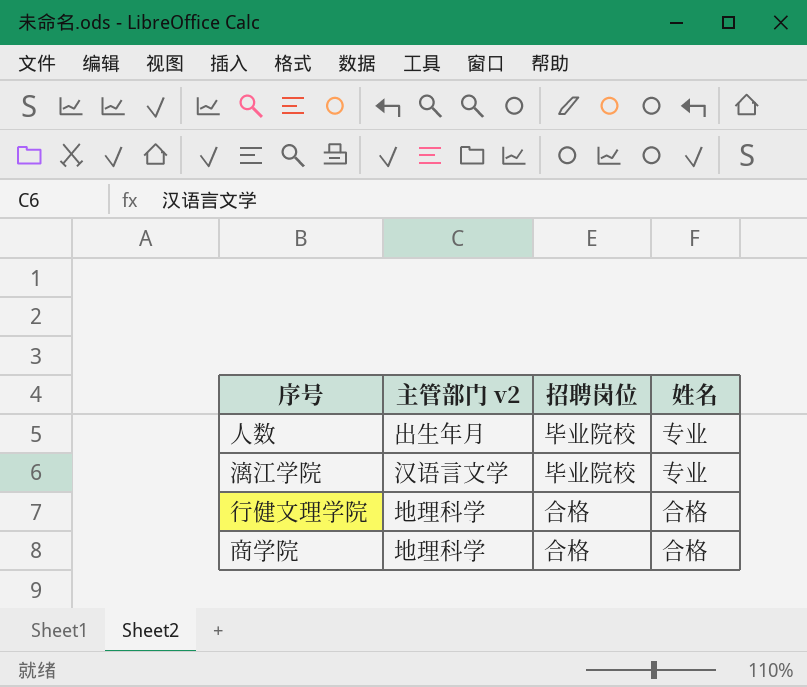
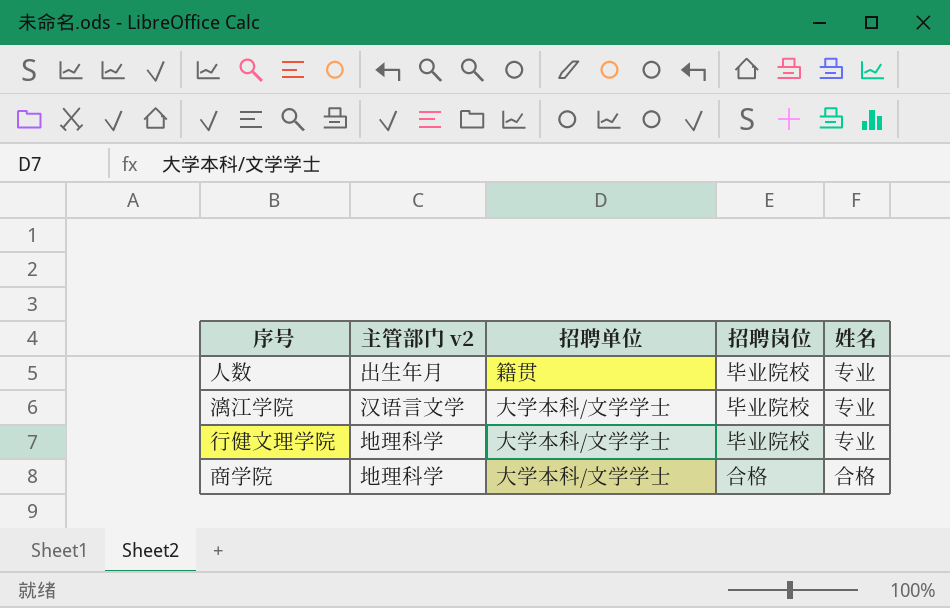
column 招聘单位 | position: none -> 3
行健文理学院 | 招聘岗位: 合格 -> 毕业院校
行健文理学院 | 姓名: 合格 -> 专业

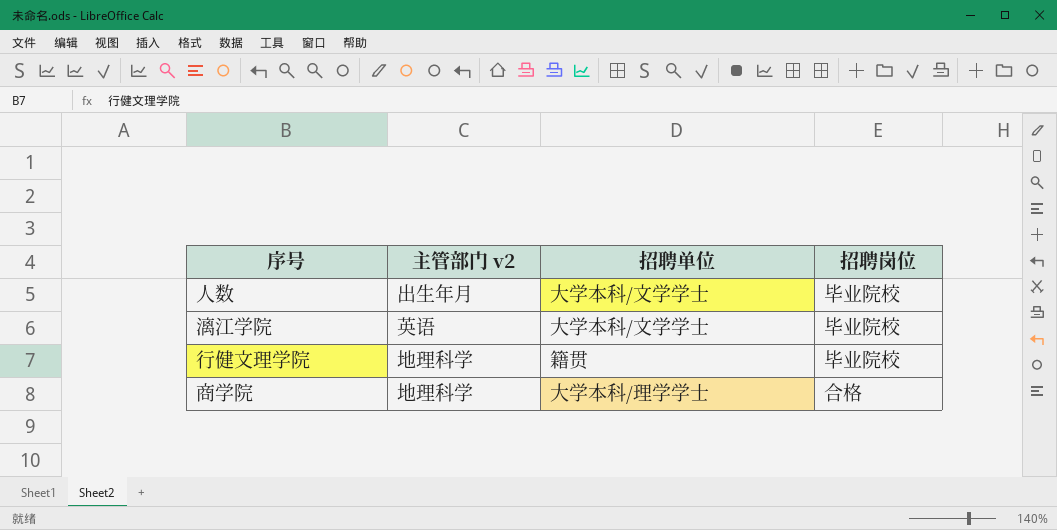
column 姓名 | position: 5 -> none
人数 | 招聘单位: 籍贯 -> 大学本科/文学学士
漓江学院 | 主管部门 v2: 汉语言文学 -> 英语
行健文理学院 | 招聘单位: 大学本科/文学学士 -> 籍贯
商学院 | 招聘单位: 大学本科/文学学士 -> 大学本科/理学学士

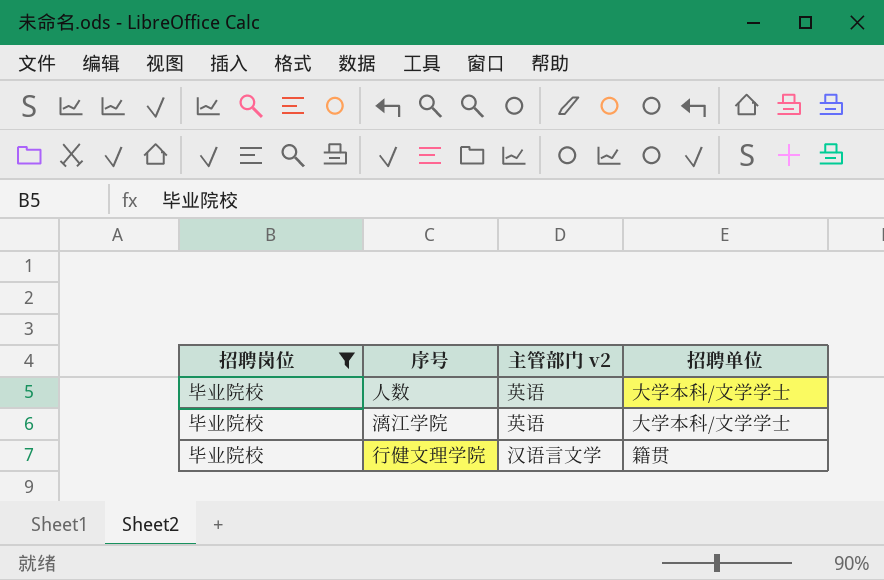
filter: none -> 招聘岗位 = 毕业院校
column 招聘岗位 | position: 4 -> 1
人数 | 主管部门 v2: 出生年月 -> 英语
行健文理学院 | 主管部门 v2: 地理科学 -> 汉语言文学

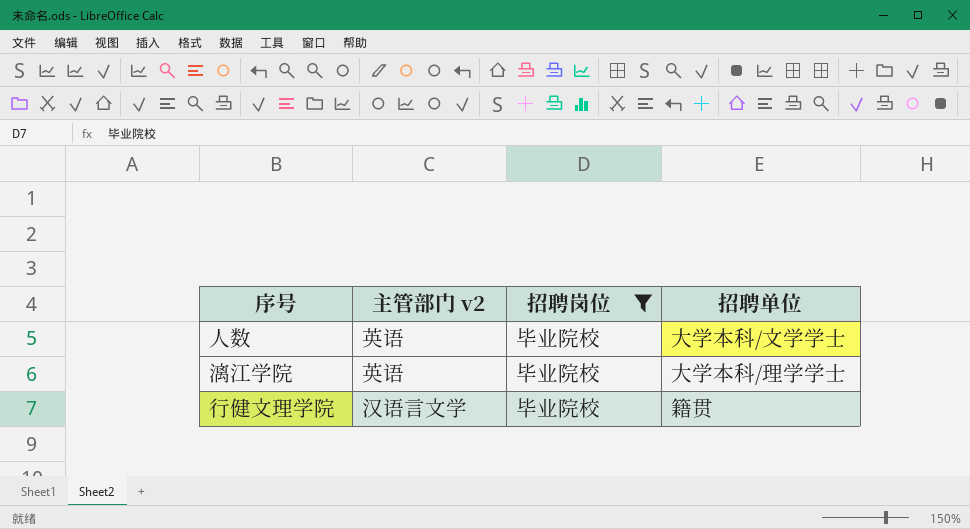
column 招聘岗位 | position: 1 -> 3
漓江学院 | 招聘单位: 大学本科/文学学士 -> 大学本科/理学学士

